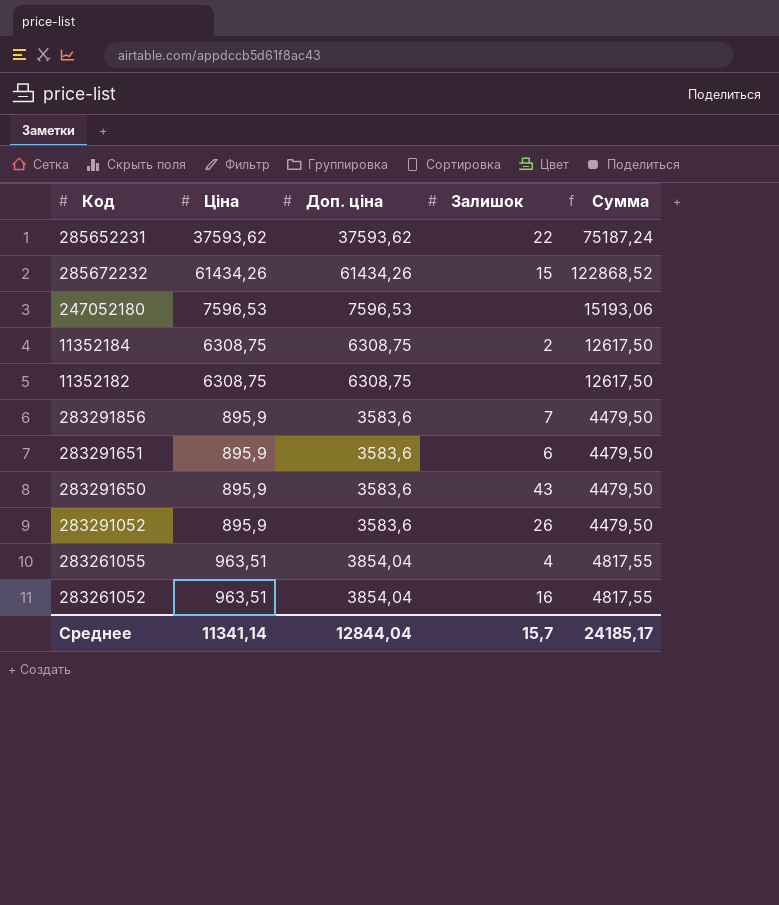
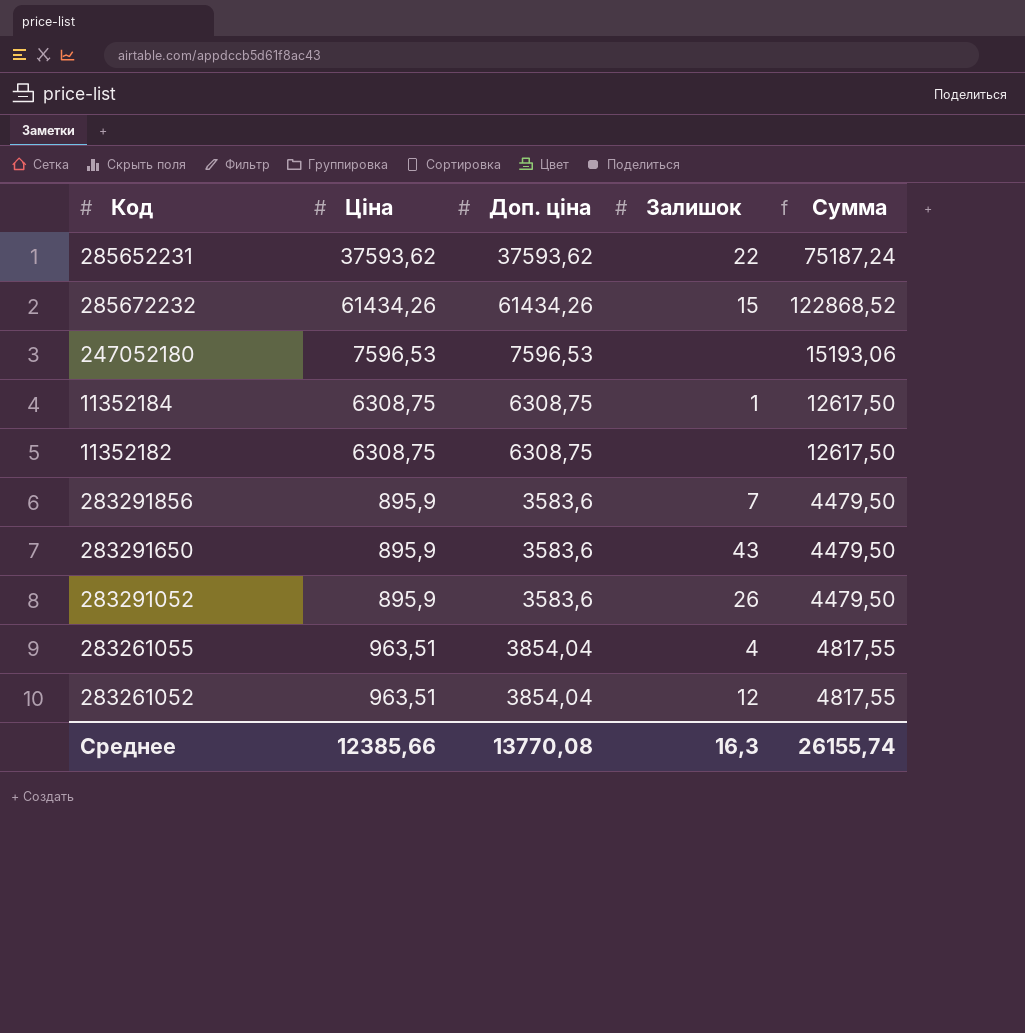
row 283291651: 895,9 | 3583,6 | 6 | 4479,50 -> none
11352184 | Залишок: 2 -> 1
283261052 | Залишок: 16 -> 12
Среднее | Ціна: 11341,14 -> 12385,66
Среднее | Доп. ціна: 12844,04 -> 13770,08
Среднее | Залишок: 15,7 -> 16,3
Среднее | Сумма: 24185,17 -> 26155,74

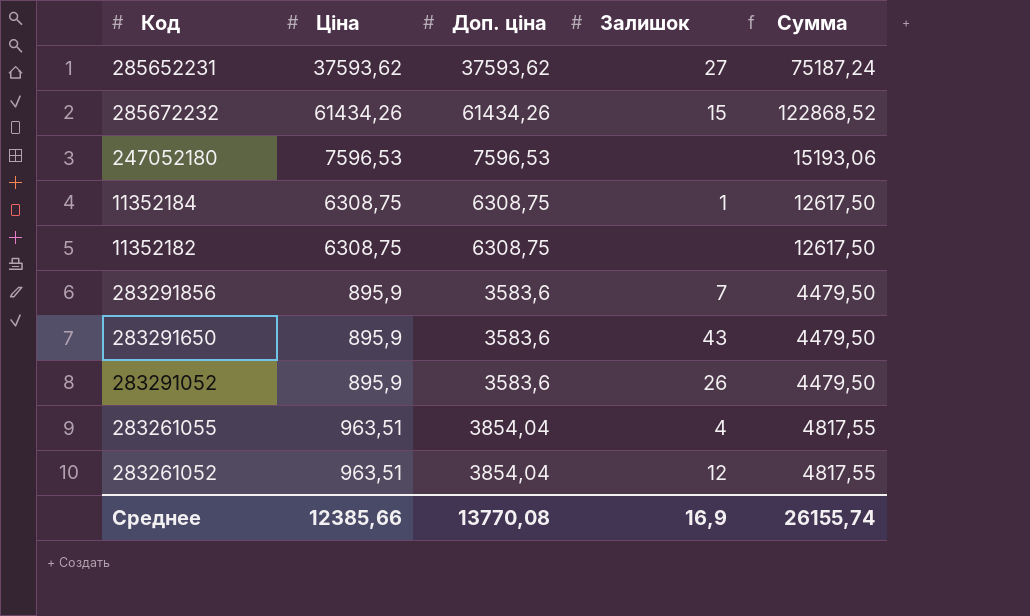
285652231 | Залишок: 22 -> 27
Среднее | Залишок: 16,3 -> 16,9

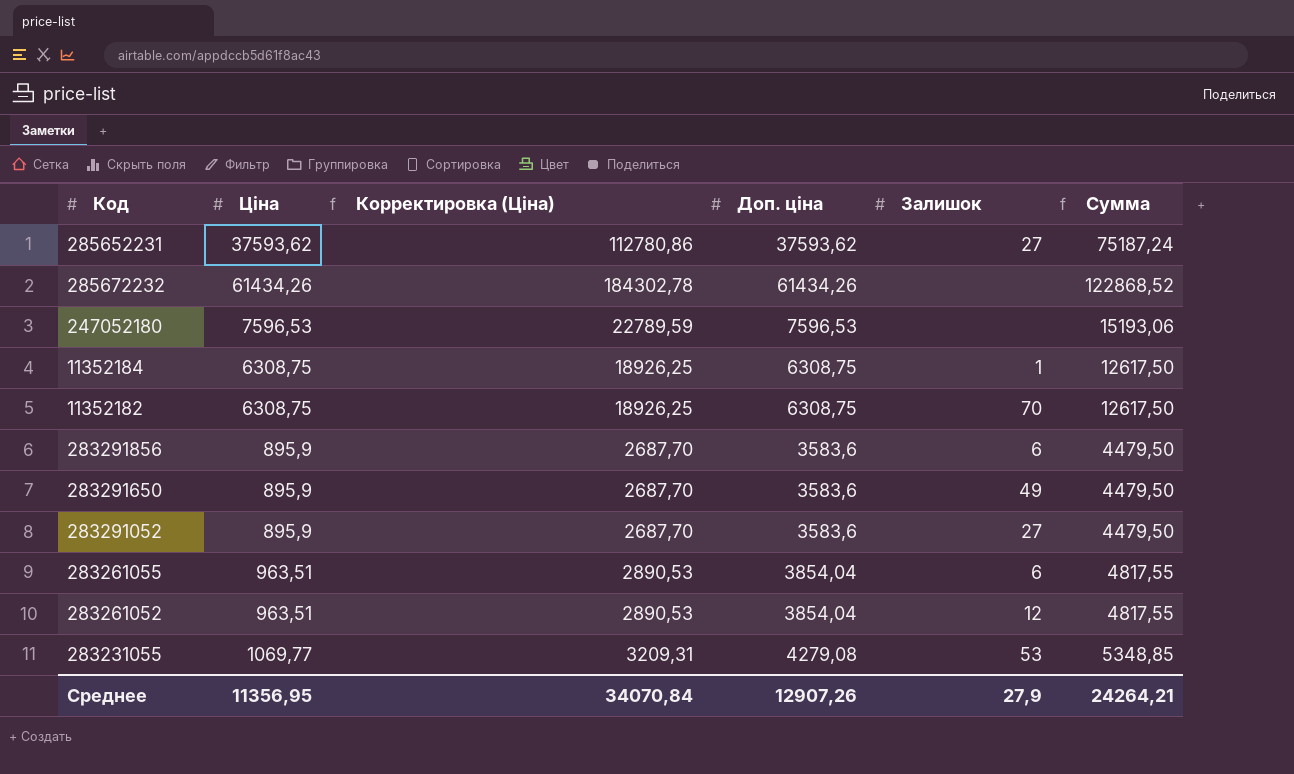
column Корректировка (Ціна) | formula: none -> [Ціна] * 3
285672232 | Залишок: 15 -> none
11352182 | Залишок: none -> 70
283291856 | Залишок: 7 -> 6
283291650 | Залишок: 43 -> 49
283291052 | Залишок: 26 -> 27
283261055 | Залишок: 4 -> 6
row 283231055: none -> 1069,77 | 3209,31 | 4279,08 | 53 | 5348,85
Среднее | Ціна: 12385,66 -> 11356,95
Среднее | Доп. ціна: 13770,08 -> 12907,26
Среднее | Залишок: 16,9 -> 27,9
Среднее | Сумма: 26155,74 -> 24264,21

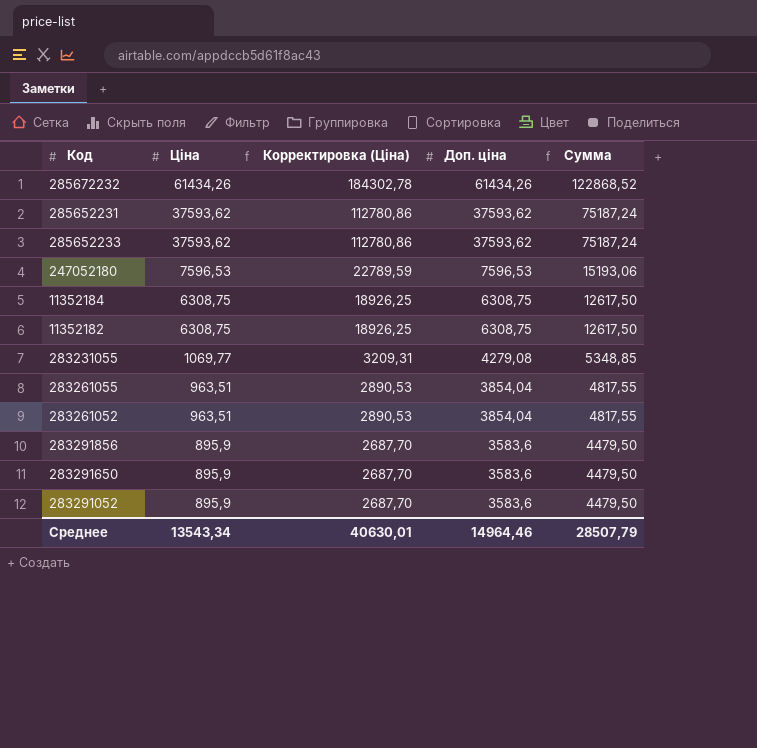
row order: none -> Ціна descending
column Залишок | position: 5 -> none
row 285652233: none -> 37593,62 | 112780,86 | 37593,62 | 75187,24
Среднее | Ціна: 11356,95 -> 13543,34
Среднее | Корректировка (Ціна): 34070,84 -> 40630,01
Среднее | Доп. ціна: 12907,26 -> 14964,46
Среднее | Сумма: 24264,21 -> 28507,79

